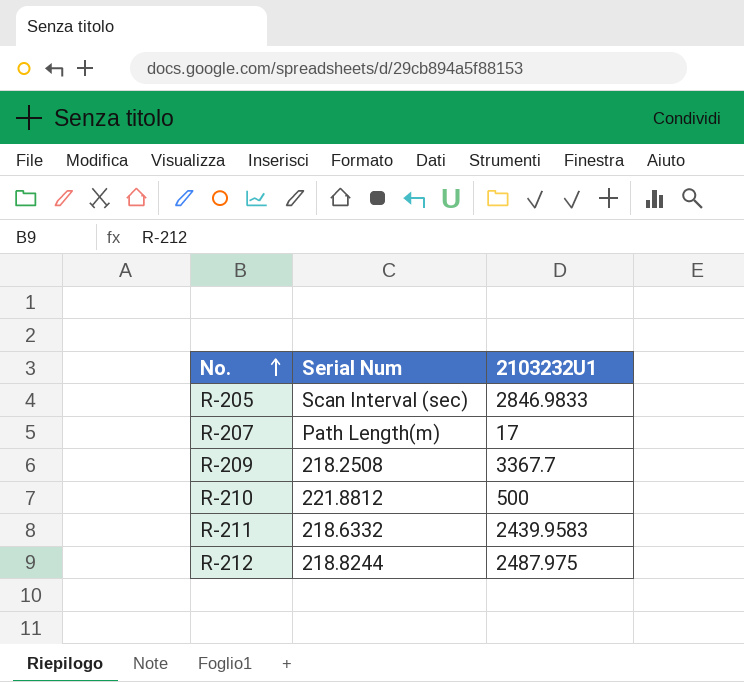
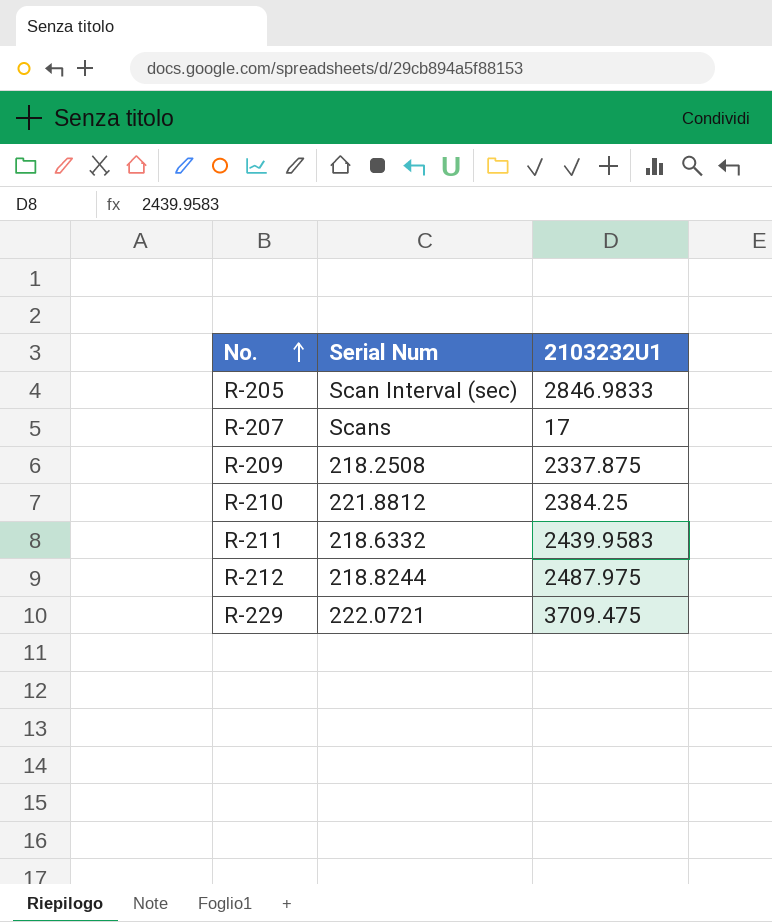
R-207 | Serial Num: Path Length(m) -> Scans
R-209 | 2103232U1: 3367.7 -> 2337.875
R-210 | 2103232U1: 500 -> 2384.25
row R-229: none -> 222.0721 | 3709.475

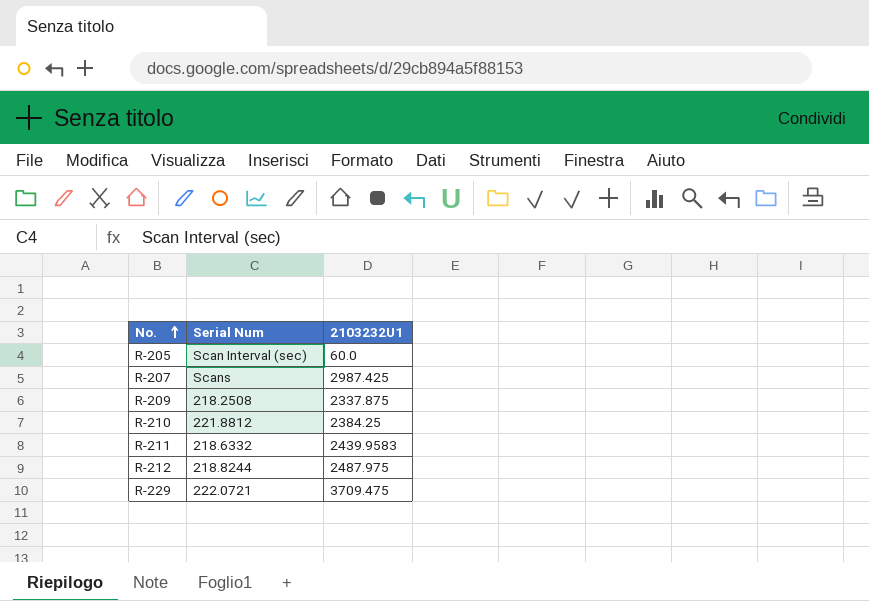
R-205 | 2103232U1: 2846.9833 -> 60.0
R-207 | 2103232U1: 17 -> 2987.425

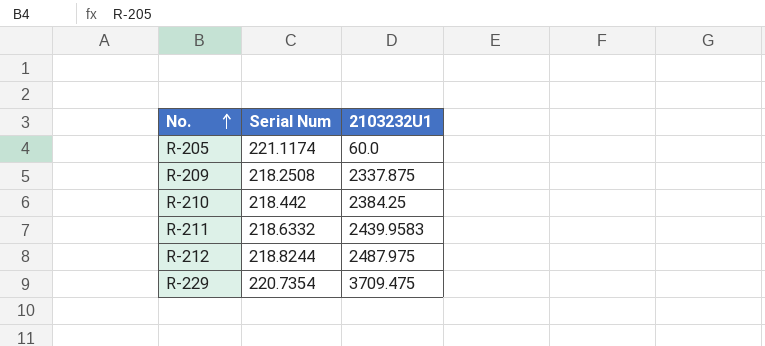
row R-207: Scans | 2987.425 -> none
R-205 | Serial Num: Scan Interval (sec) -> 221.1174
R-210 | Serial Num: 221.8812 -> 218.442
R-229 | Serial Num: 222.0721 -> 220.7354

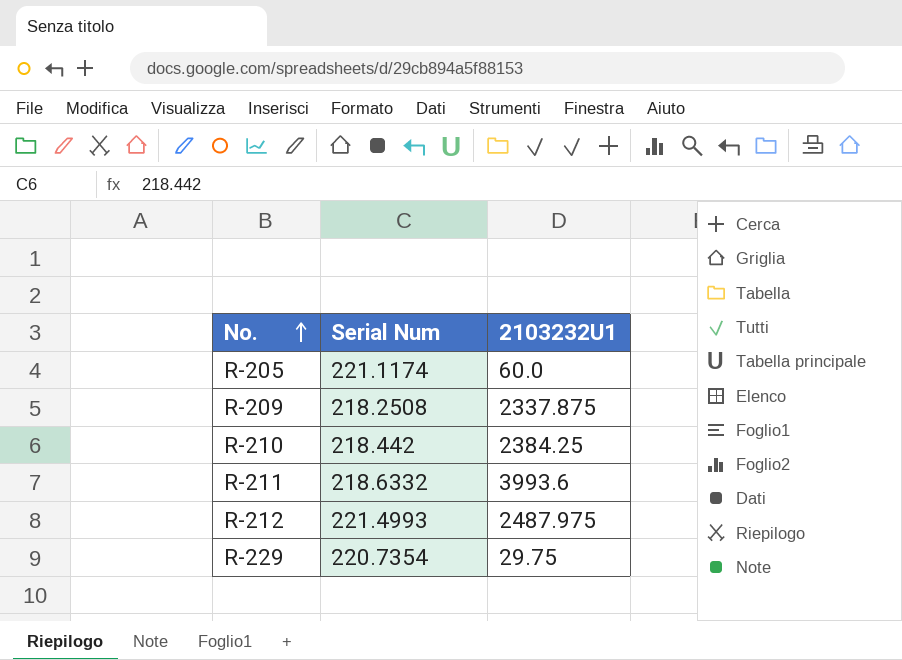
R-211 | 2103232U1: 2439.9583 -> 3993.6
R-212 | Serial Num: 218.8244 -> 221.4993
R-229 | 2103232U1: 3709.475 -> 29.75

